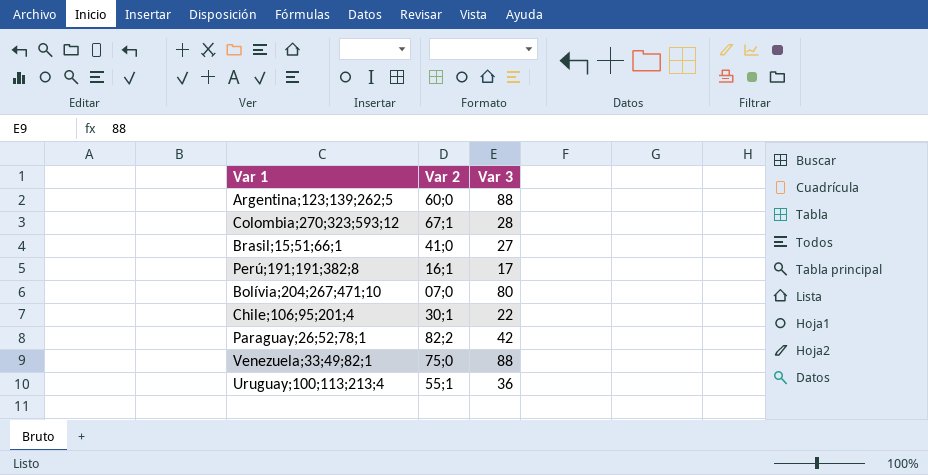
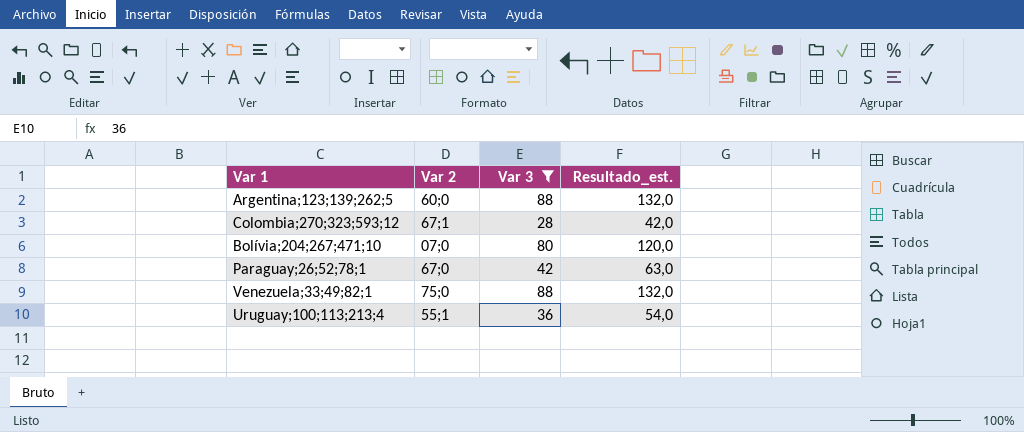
filter: none -> Var 3 >= 28
column Resultado_est. | formula: none -> [Var 3] * 1,5
Paraguay;26;52;78;1 | Var 2: 82;2 -> 67;0

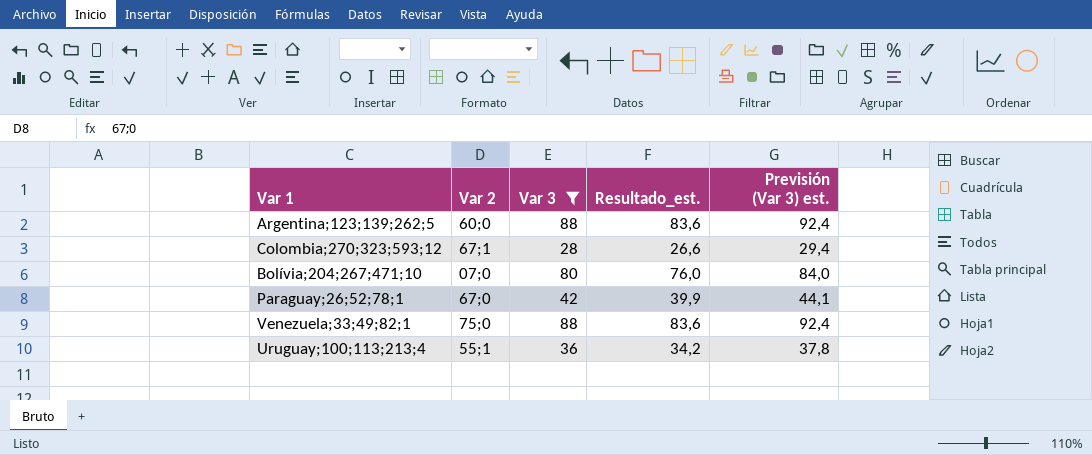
column Resultado_est. | formula: [Var 3] * 1,5 -> [Var 3] * 0,95
column Previsión (Var 3) est. | formula: none -> [Var 3] * 1,05

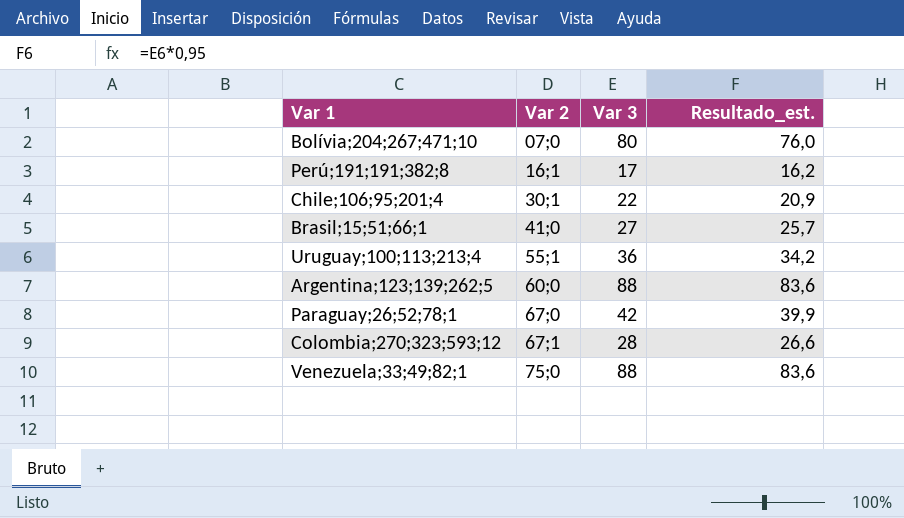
filter: Var 3 >= 28 -> none
row order: none -> Var 2 ascending
column Previsión (Var 3) est. | formula: [Var 3] * 1,05 -> none

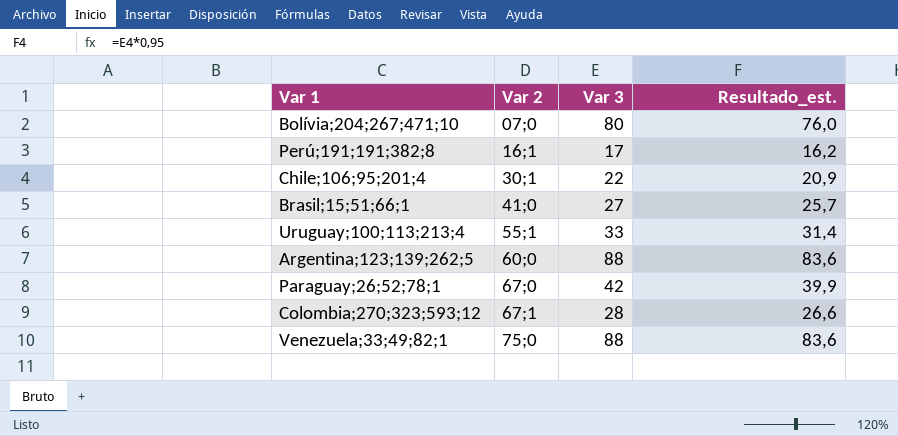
Uruguay;100;113;213;4 | Var 3: 36 -> 33
Uruguay;100;113;213;4 | Resultado_est.: 34,2 -> 31,4

